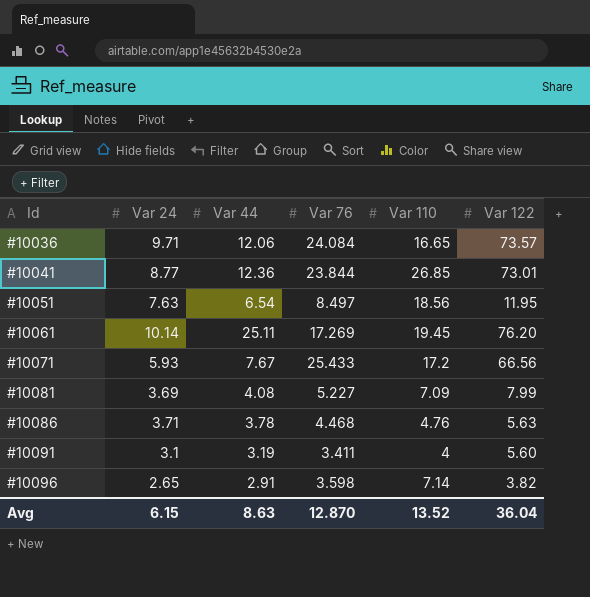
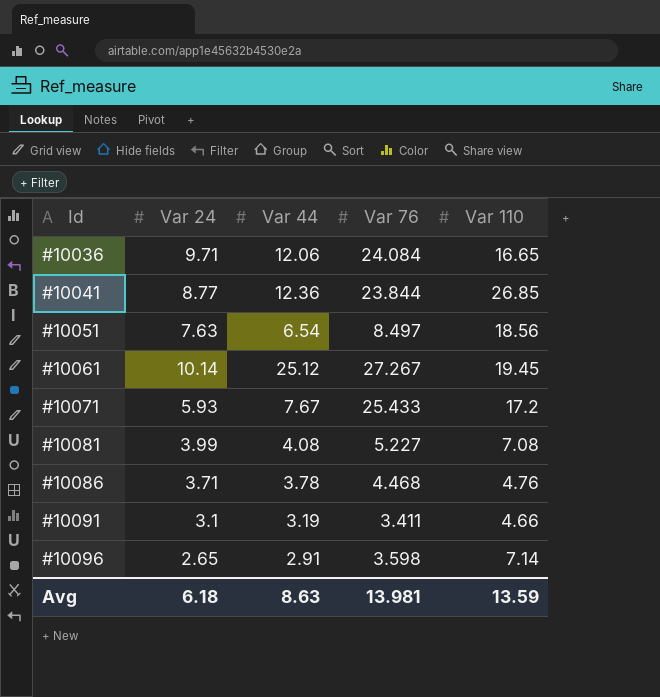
column Var 122 | position: 6 -> none
#10061 | Var 44: 25.11 -> 25.12
#10061 | Var 76: 17.269 -> 27.267
#10081 | Var 24: 3.69 -> 3.99
#10081 | Var 110: 7.09 -> 7.08
#10091 | Var 110: 4 -> 4.66
Avg | Var 24: 6.15 -> 6.18
Avg | Var 76: 12.870 -> 13.981
Avg | Var 110: 13.52 -> 13.59

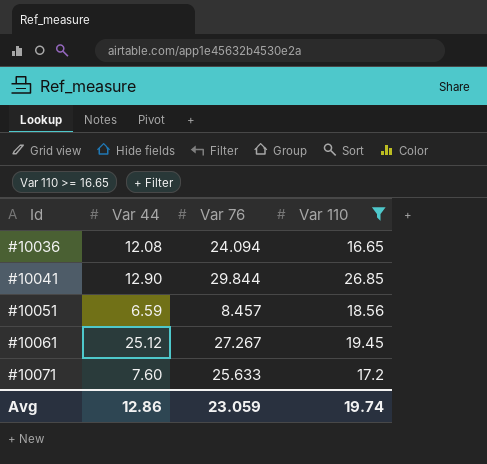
filter: none -> Var 110 >= 16.65
column Var 24 | position: 2 -> none
#10036 | Var 44: 12.06 -> 12.08
#10036 | Var 76: 24.084 -> 24.094
#10041 | Var 44: 12.36 -> 12.90
#10041 | Var 76: 23.844 -> 29.844
#10051 | Var 44: 6.54 -> 6.59
#10051 | Var 76: 8.497 -> 8.457
#10071 | Var 44: 7.67 -> 7.60
#10071 | Var 76: 25.433 -> 25.633
Avg | Var 44: 8.63 -> 12.86
Avg | Var 76: 13.981 -> 23.059
Avg | Var 110: 13.59 -> 19.74

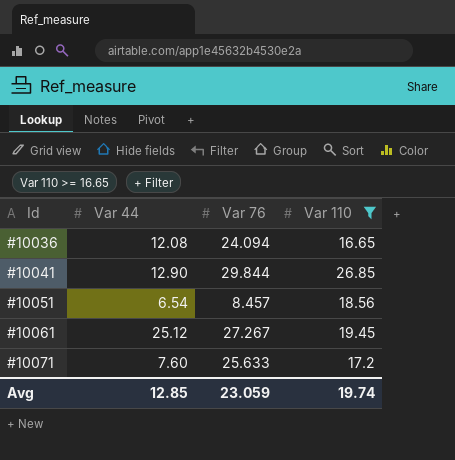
#10051 | Var 44: 6.59 -> 6.54
Avg | Var 44: 12.86 -> 12.85

